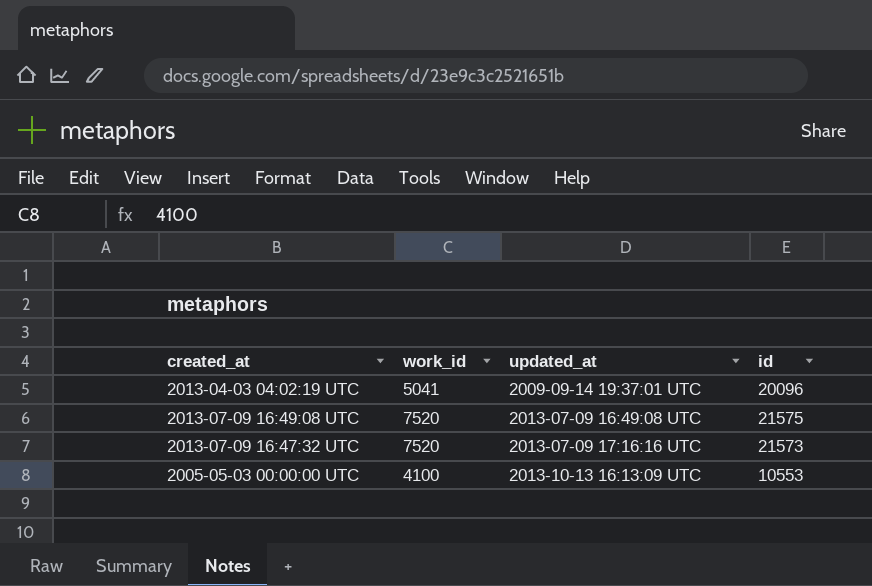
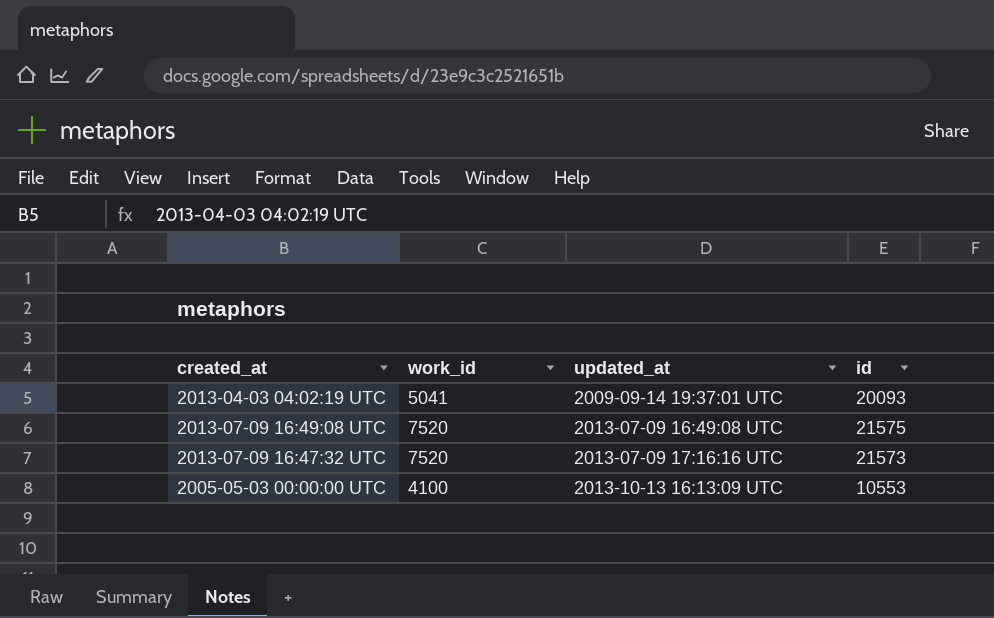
2013-04-03 04:02:19 UTC | id: 20096 -> 20093

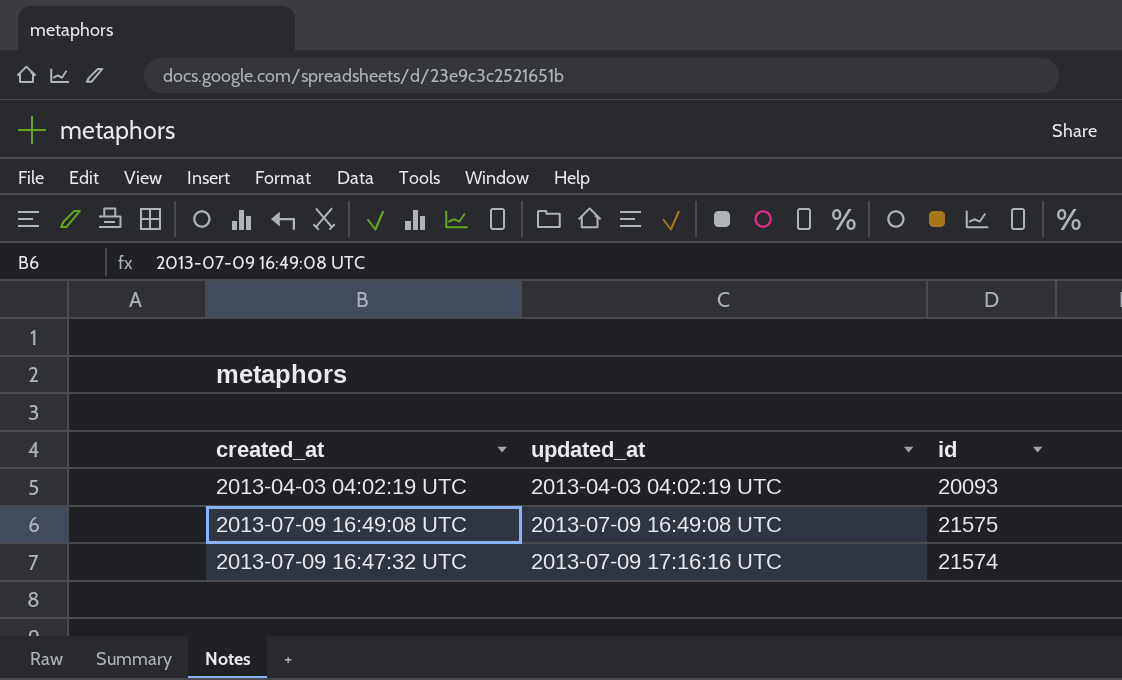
column work_id | position: 2 -> none
row 2005-05-03 00:00:00 UTC: 4100 | 2013-10-13 16:13:09 UTC | 10553 -> none
2013-04-03 04:02:19 UTC | updated_at: 2009-09-14 19:37:01 UTC -> 2013-04-03 04:02:19 UTC
2013-07-09 16:47:32 UTC | id: 21573 -> 21574

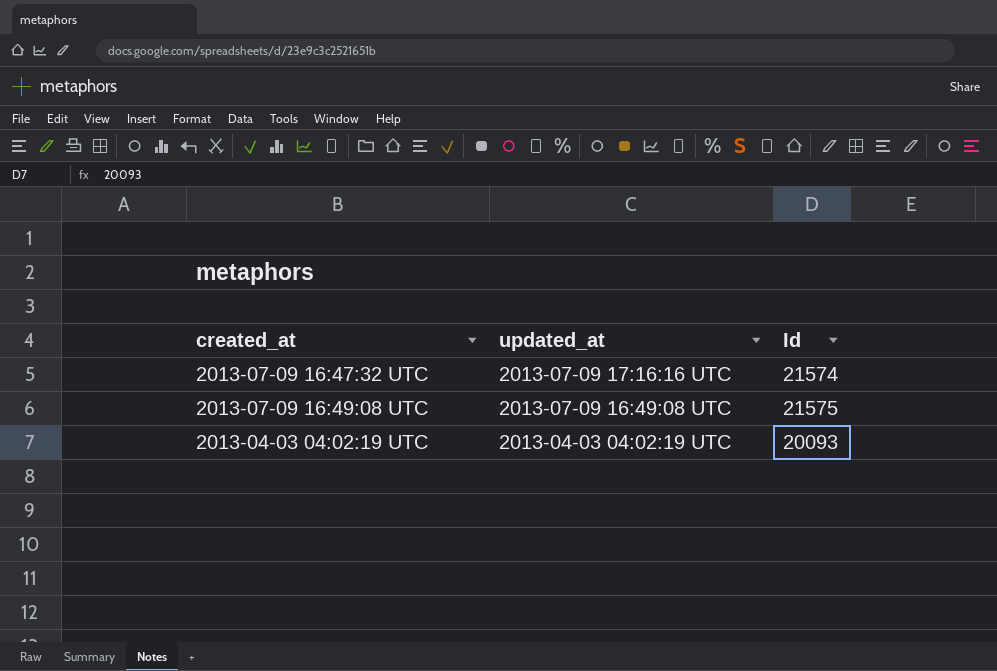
row order: updated_at ascending -> updated_at descending
column name: id -> Id

